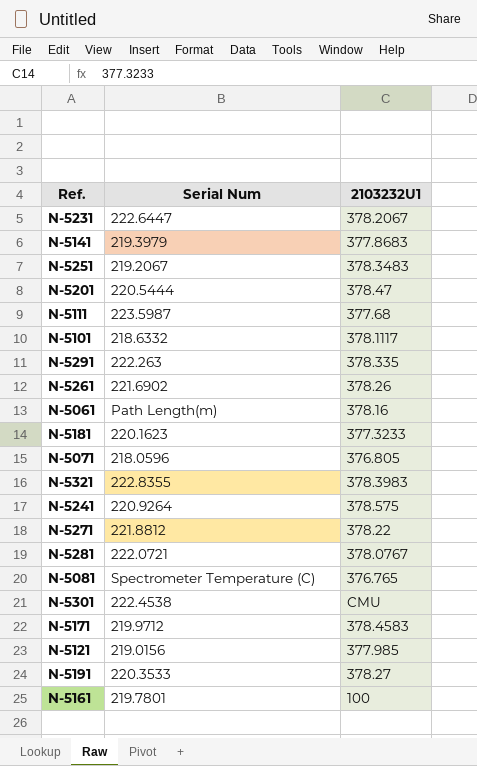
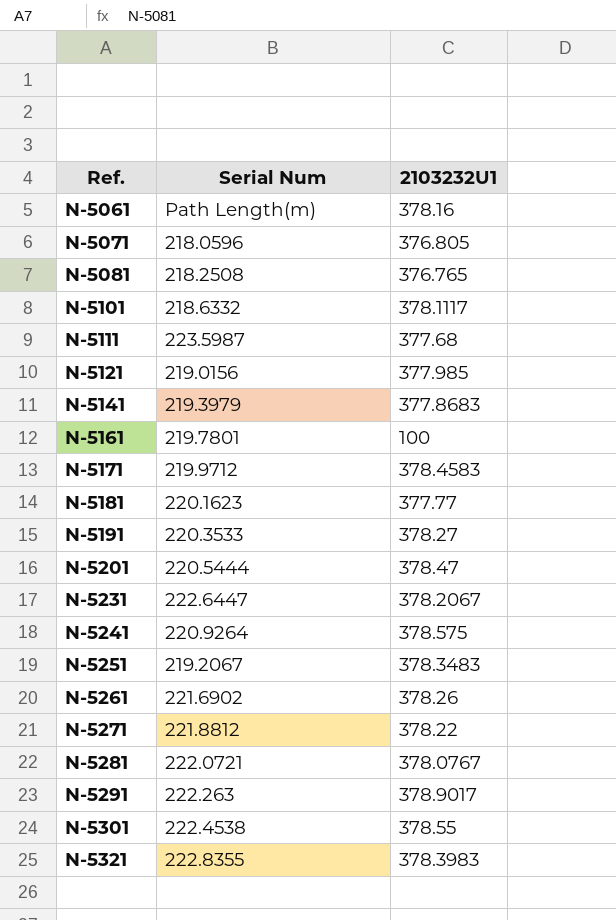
row order: none -> Ref. ascending
N-5081 | Serial Num: Spectrometer Temperature (C) -> 218.2508
N-5181 | 2103232U1: 377.3233 -> 377.77
N-5291 | 2103232U1: 378.335 -> 378.9017
N-5301 | 2103232U1: CMU -> 378.55

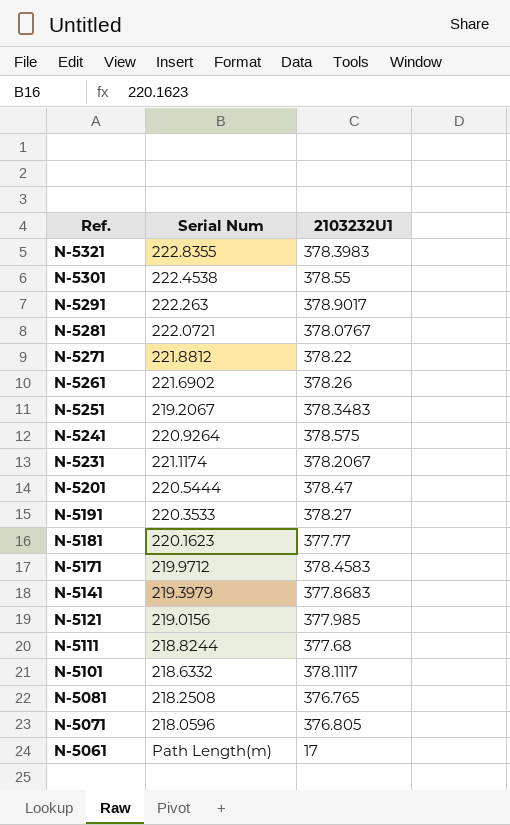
row order: Ref. ascending -> Ref. descending
row N-5161: 219.7801 | 100 -> none
N-5231 | Serial Num: 222.6447 -> 221.1174
N-5111 | Serial Num: 223.5987 -> 218.8244
N-5061 | 2103232U1: 378.16 -> 17

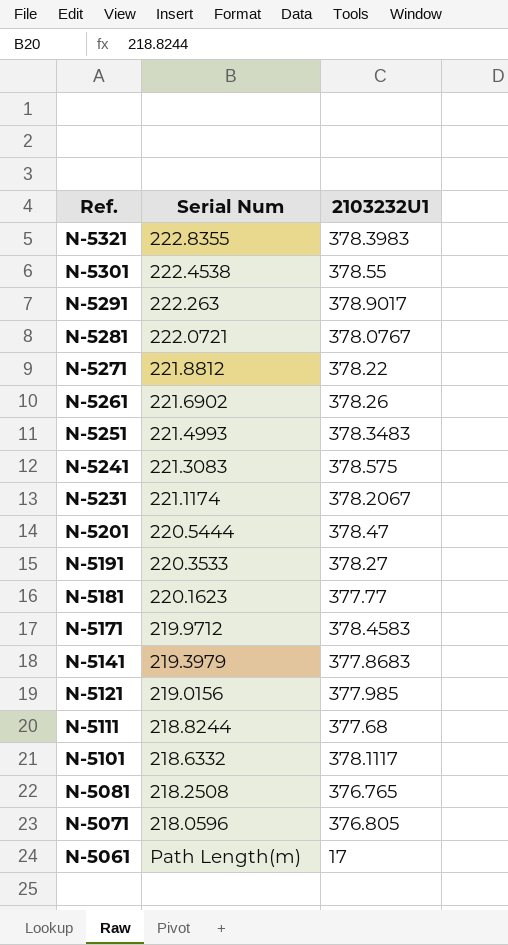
N-5251 | Serial Num: 219.2067 -> 221.4993
N-5241 | Serial Num: 220.9264 -> 221.3083

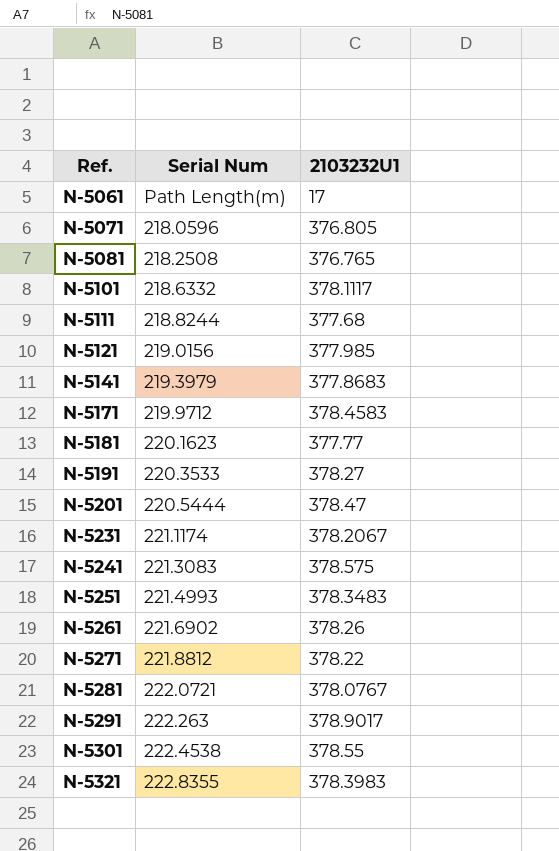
row order: Ref. descending -> Ref. ascending

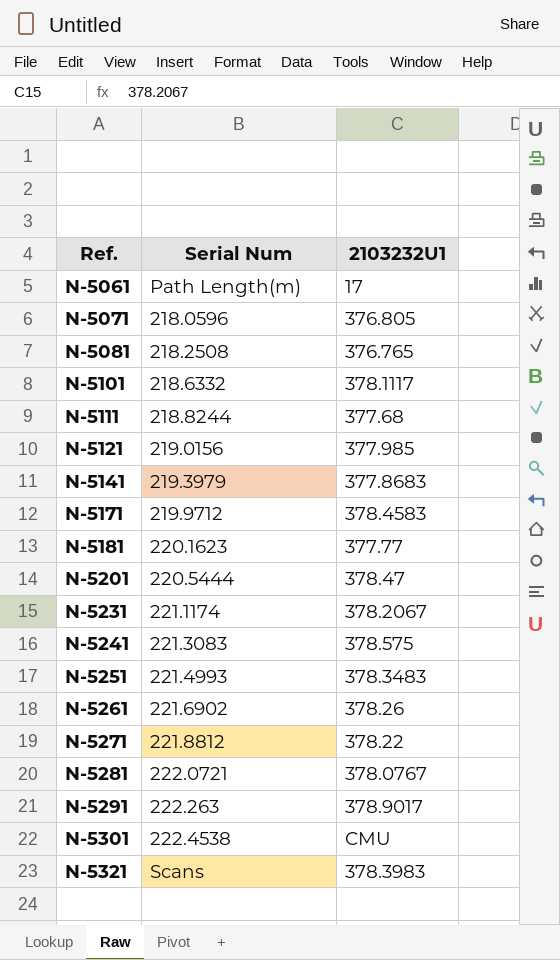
row N-5191: 220.3533 | 378.27 -> none
N-5301 | 2103232U1: 378.55 -> CMU
N-5321 | Serial Num: 222.8355 -> Scans

